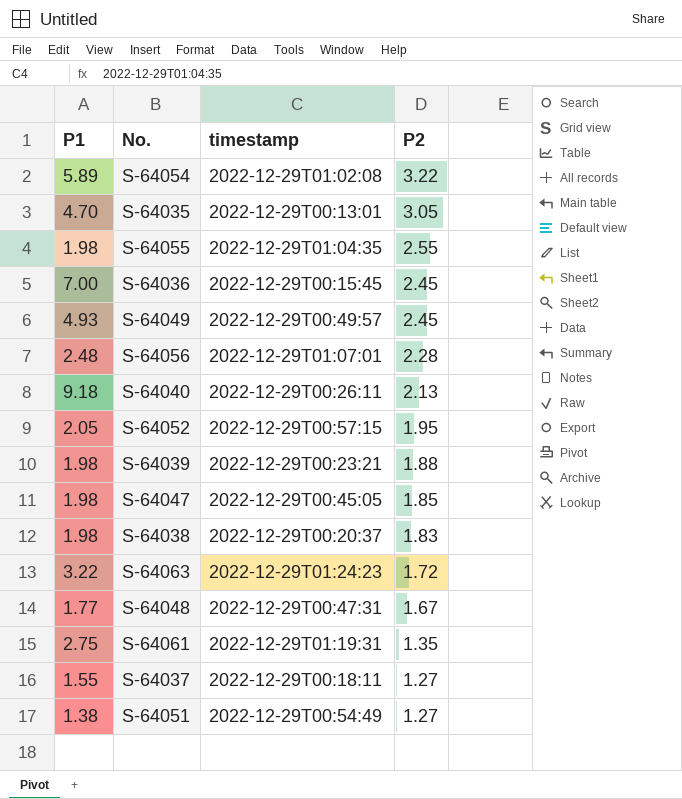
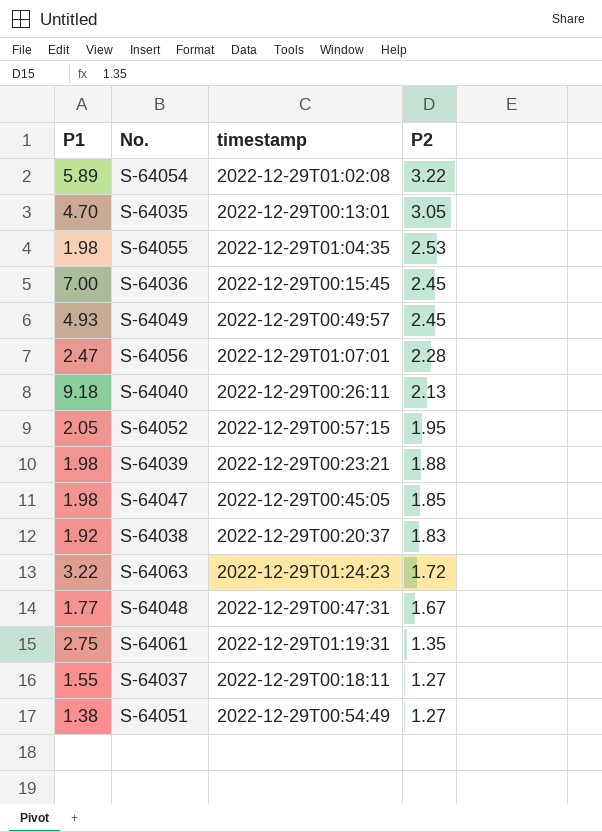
S-64055 | P2: 2.55 -> 2.53
S-64056 | P1: 2.48 -> 2.47
S-64038 | P1: 1.98 -> 1.92

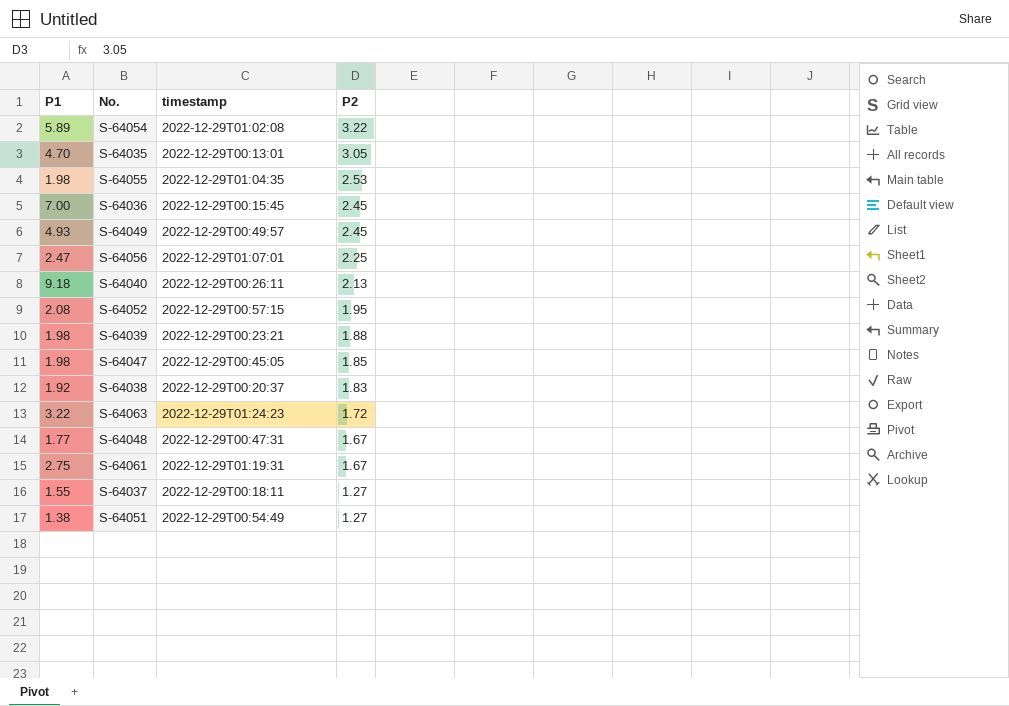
S-64056 | P2: 2.28 -> 2.25
S-64052 | P1: 2.05 -> 2.08
S-64061 | P2: 1.35 -> 1.67

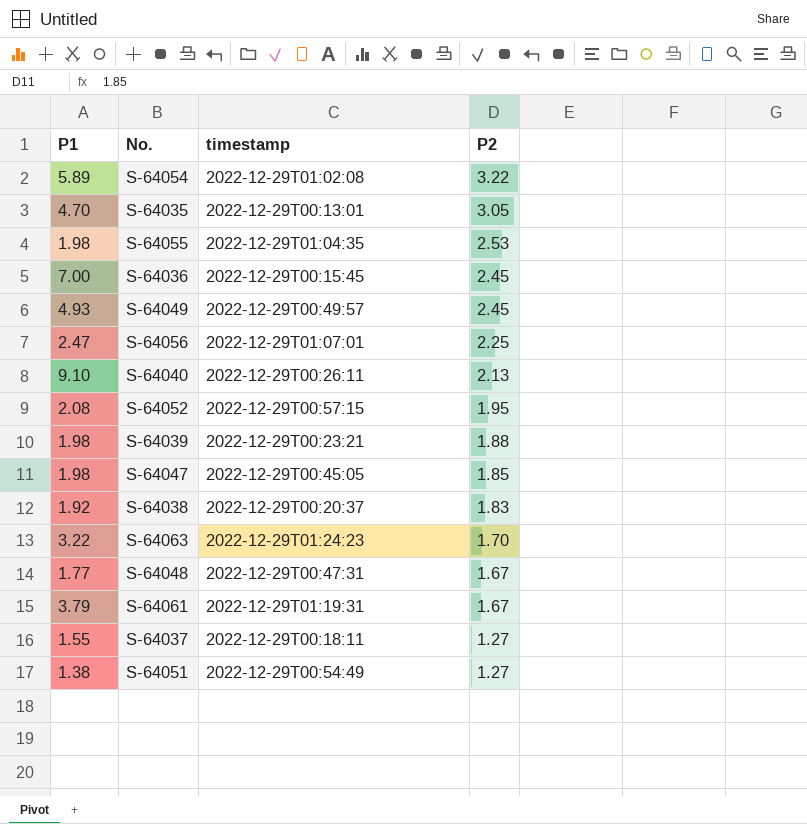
S-64040 | P1: 9.18 -> 9.10
S-64063 | P2: 1.72 -> 1.70
S-64061 | P1: 2.75 -> 3.79

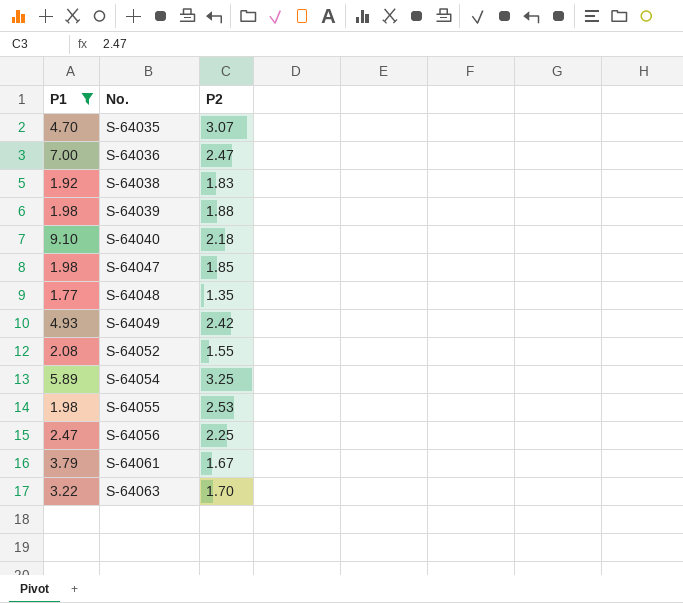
filter: none -> P1 >= 1.77
row order: P2 descending -> No. ascending
column timestamp | position: 3 -> none
S-64035 | P2: 3.05 -> 3.07
S-64036 | P2: 2.45 -> 2.47
S-64040 | P2: 2.13 -> 2.18
S-64048 | P2: 1.67 -> 1.35
S-64049 | P2: 2.45 -> 2.42
S-64052 | P2: 1.95 -> 1.55
S-64054 | P2: 3.22 -> 3.25

